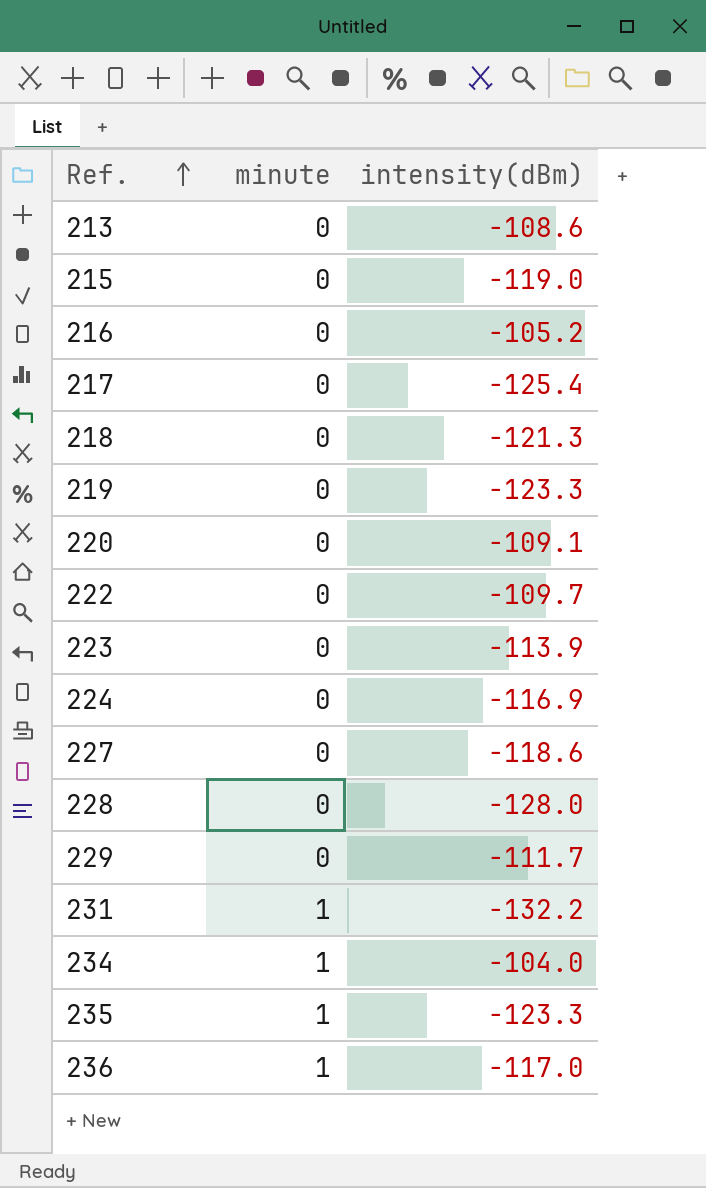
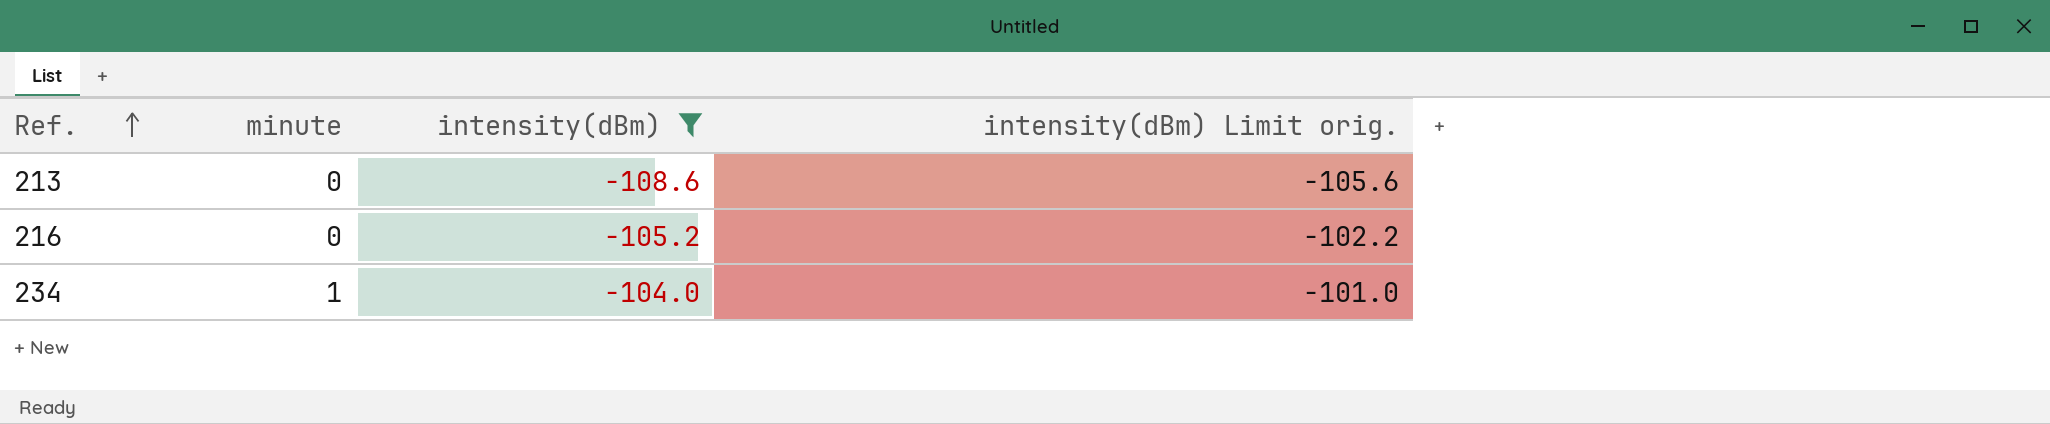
filter: none -> intensity(dBm) >= -108.6
column intensity(dBm) Limit orig. | formula: none -> [intensity(dBm)] + 3

